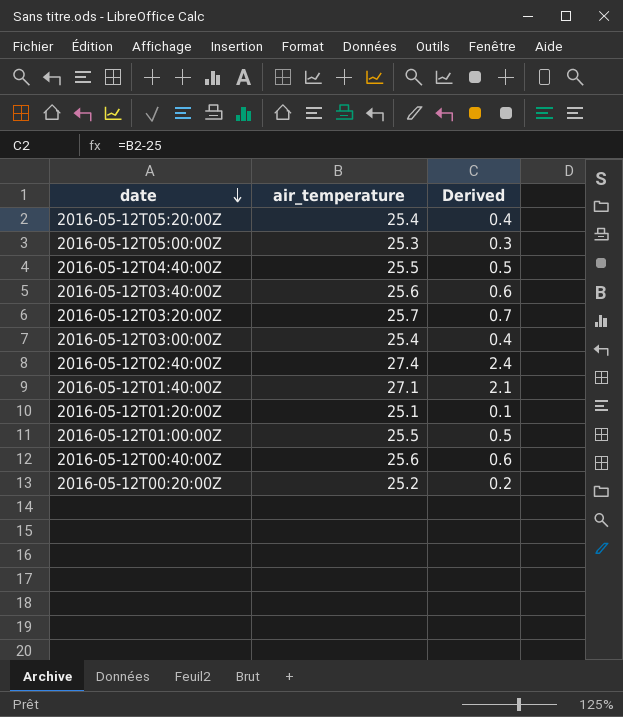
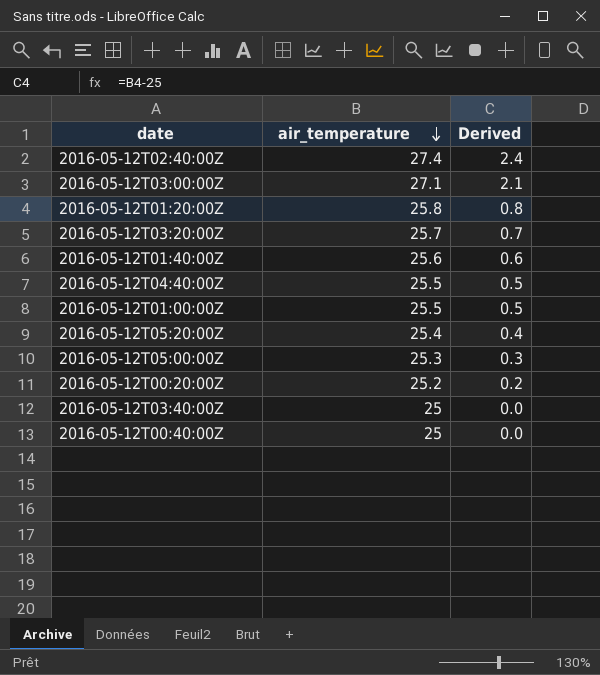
row order: date descending -> air_temperature descending
2016-05-12T03:00:00Z | air_temperature: 25.4 -> 27.1
2016-05-12T03:00:00Z | Derived: 0.4 -> 2.1
2016-05-12T01:20:00Z | air_temperature: 25.1 -> 25.8
2016-05-12T01:20:00Z | Derived: 0.1 -> 0.8
2016-05-12T01:40:00Z | air_temperature: 27.1 -> 25.6
2016-05-12T01:40:00Z | Derived: 2.1 -> 0.6
2016-05-12T03:40:00Z | air_temperature: 25.6 -> 25
2016-05-12T03:40:00Z | Derived: 0.6 -> 0.0
2016-05-12T00:40:00Z | air_temperature: 25.6 -> 25
2016-05-12T00:40:00Z | Derived: 0.6 -> 0.0

